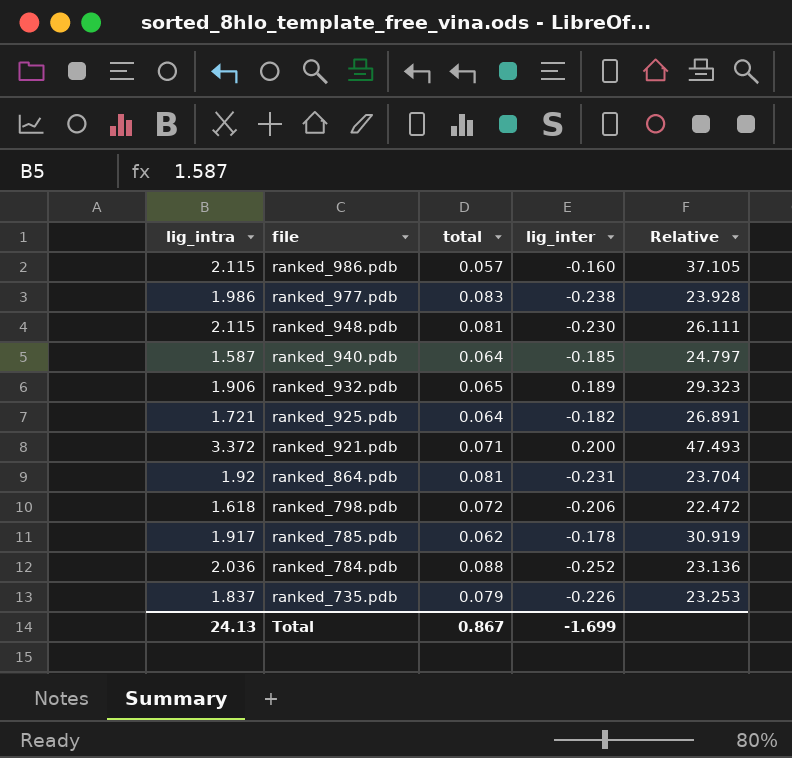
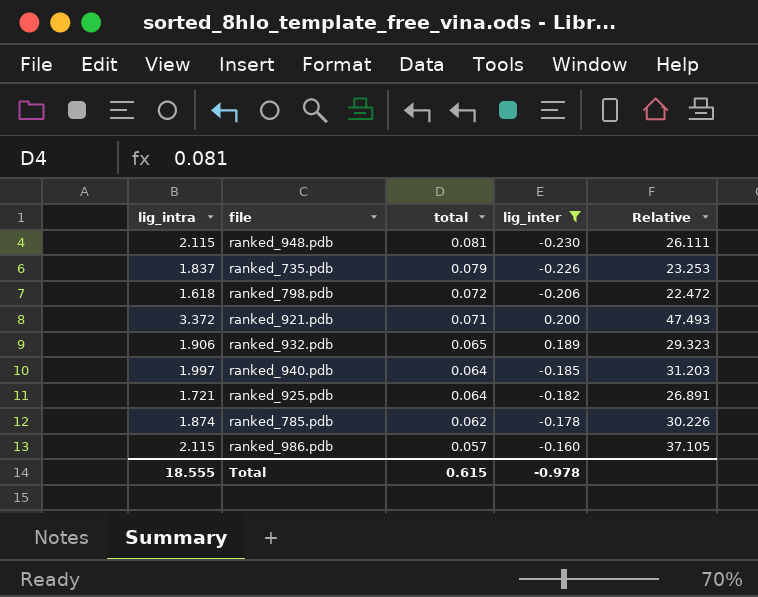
filter: none -> lig_inter >= -0.230
row order: file descending -> total descending
ranked_940.pdb | lig_intra: 1.587 -> 1.997
ranked_940.pdb | Relative: 24.797 -> 31.203
ranked_785.pdb | lig_intra: 1.917 -> 1.874
ranked_785.pdb | Relative: 30.919 -> 30.226
Total | lig_intra: 24.13 -> 18.555
Total | total: 0.867 -> 0.615
Total | lig_inter: -1.699 -> -0.978

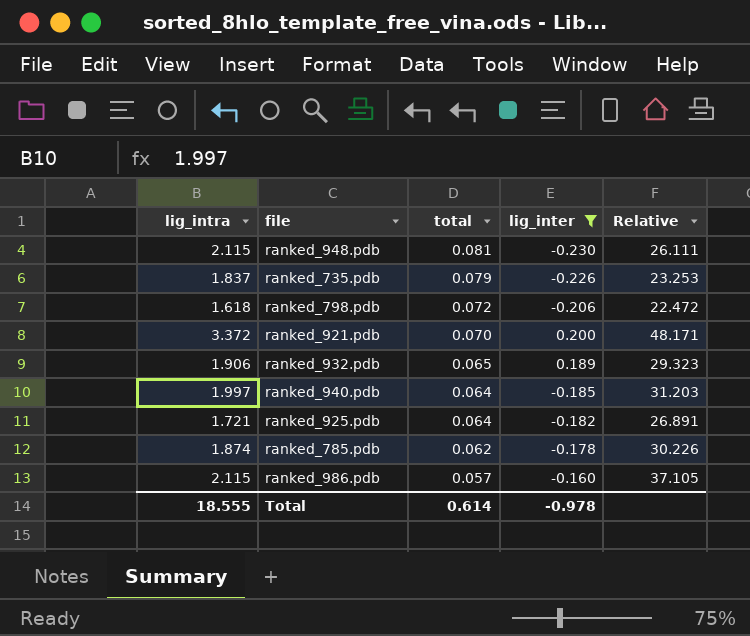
ranked_921.pdb | total: 0.071 -> 0.070
ranked_921.pdb | Relative: 47.493 -> 48.171
Total | total: 0.615 -> 0.614

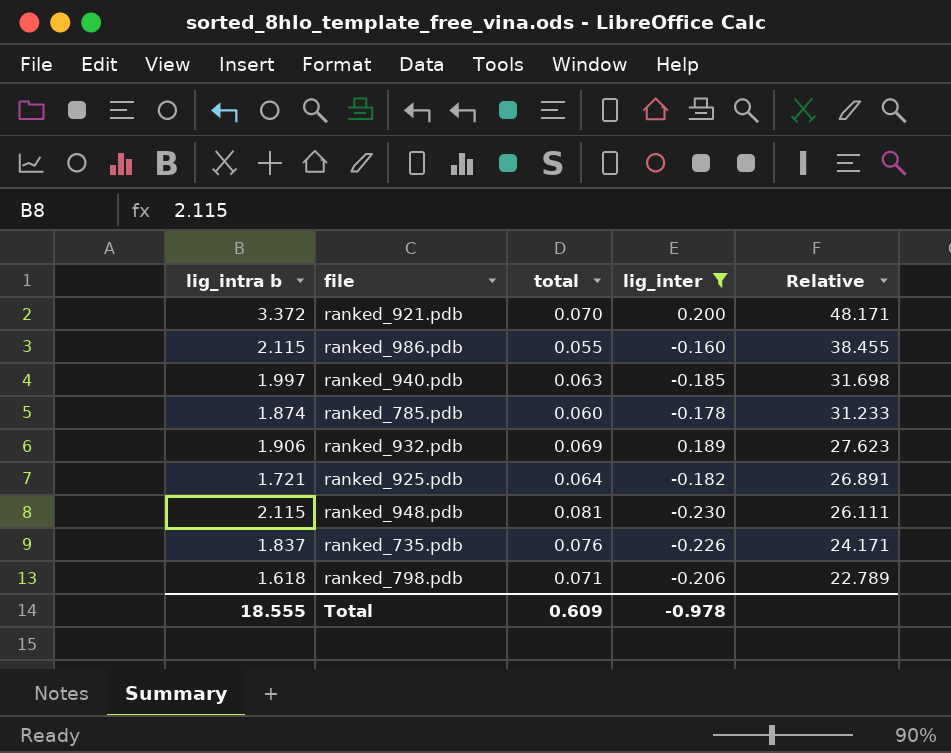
row order: total descending -> Relative descending
column name: lig_intra -> lig_intra b
ranked_986.pdb | total: 0.057 -> 0.055
ranked_986.pdb | Relative: 37.105 -> 38.455
ranked_940.pdb | total: 0.064 -> 0.063
ranked_940.pdb | Relative: 31.203 -> 31.698
ranked_785.pdb | total: 0.062 -> 0.060
ranked_785.pdb | Relative: 30.226 -> 31.233
ranked_932.pdb | total: 0.065 -> 0.069
ranked_932.pdb | Relative: 29.323 -> 27.623
ranked_735.pdb | total: 0.079 -> 0.076
ranked_735.pdb | Relative: 23.253 -> 24.171
ranked_798.pdb | total: 0.072 -> 0.071
ranked_798.pdb | Relative: 22.472 -> 22.789
Total | total: 0.614 -> 0.609

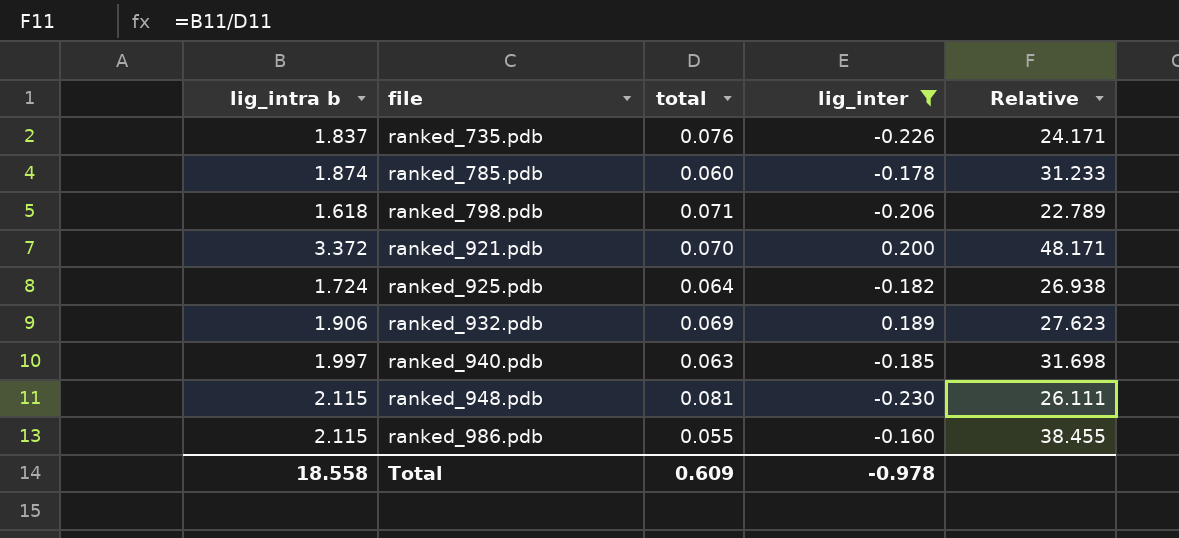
row order: Relative descending -> file ascending
ranked_925.pdb | lig_intra b: 1.721 -> 1.724
ranked_925.pdb | Relative: 26.891 -> 26.938
Total | lig_intra b: 18.555 -> 18.558

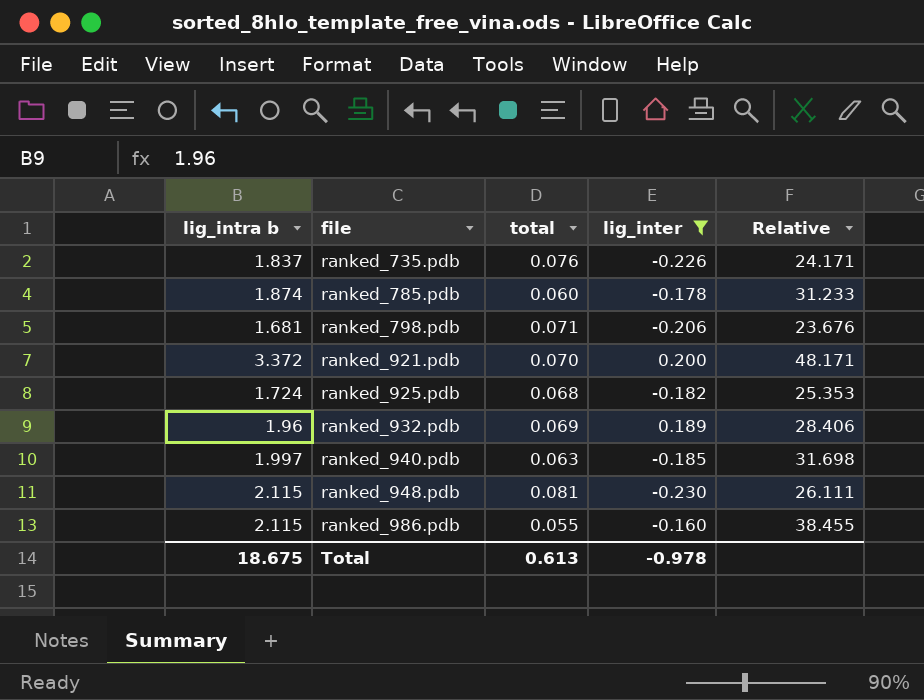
ranked_798.pdb | lig_intra b: 1.618 -> 1.681
ranked_798.pdb | Relative: 22.789 -> 23.676
ranked_925.pdb | total: 0.064 -> 0.068
ranked_925.pdb | Relative: 26.938 -> 25.353
ranked_932.pdb | lig_intra b: 1.906 -> 1.96
ranked_932.pdb | Relative: 27.623 -> 28.406
Total | lig_intra b: 18.558 -> 18.675
Total | total: 0.609 -> 0.613

